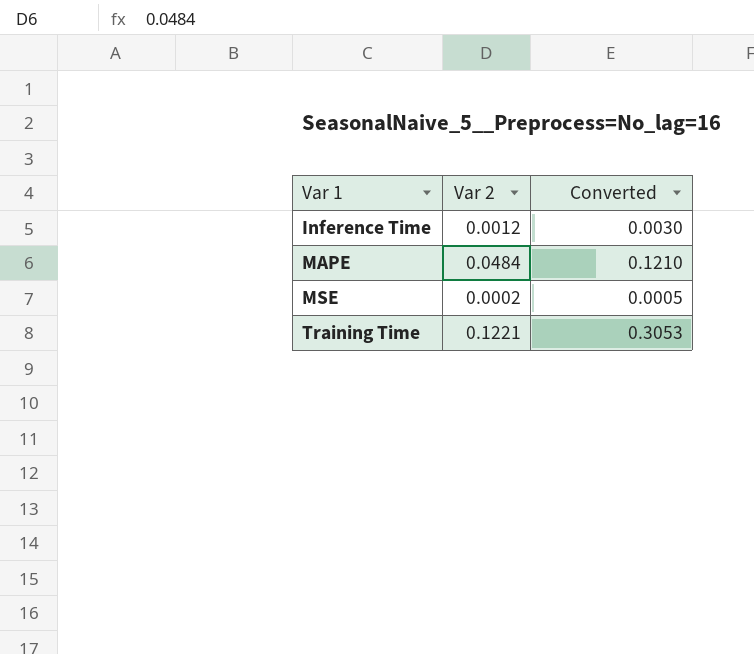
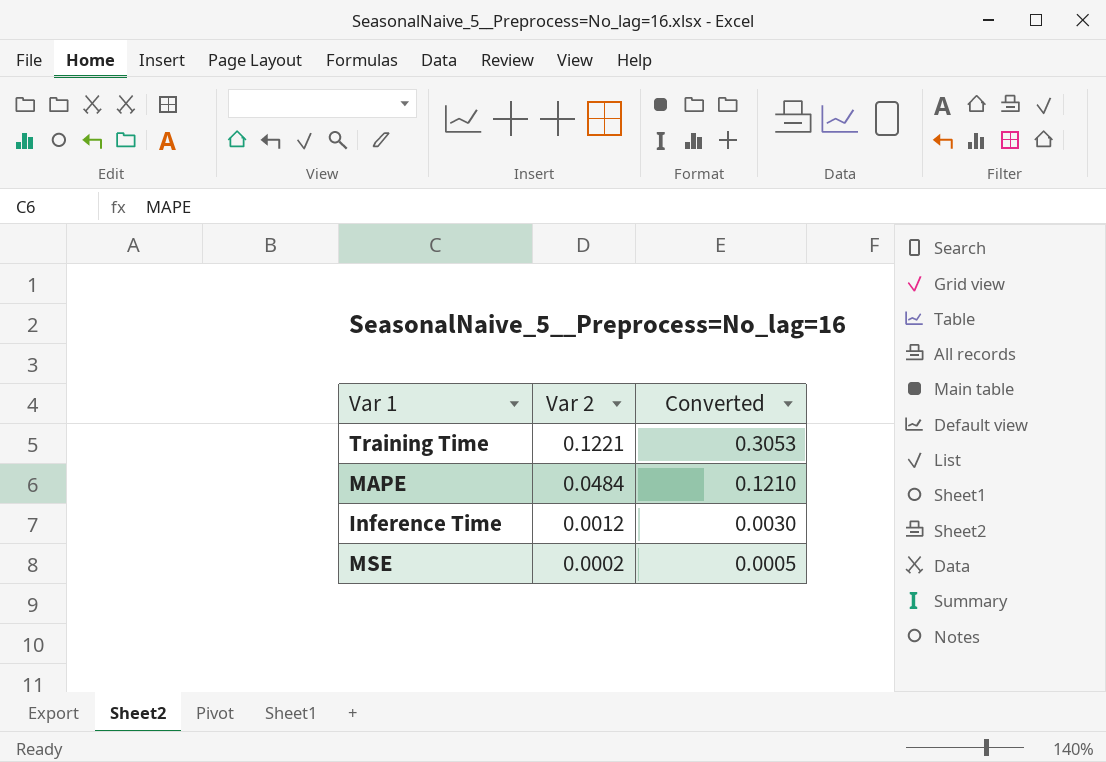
row order: Var 1 ascending -> Var 2 descending

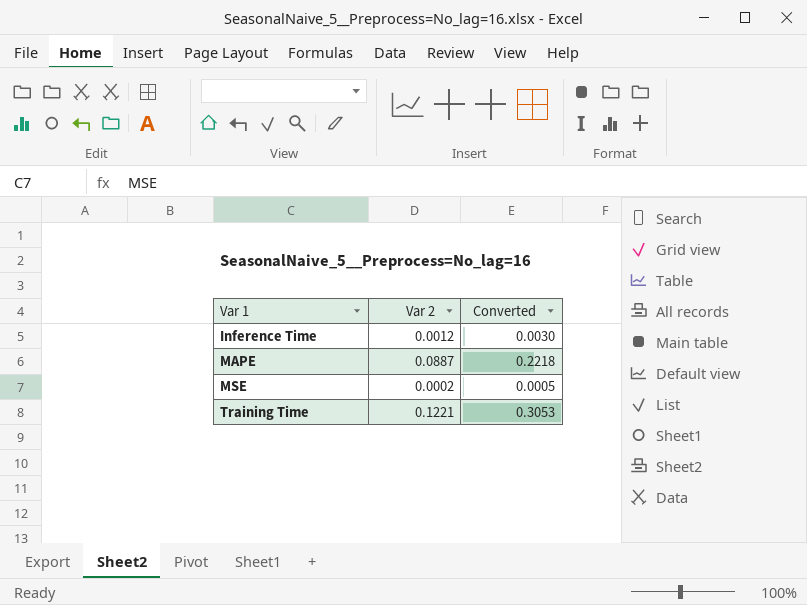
row order: Var 2 descending -> Var 1 ascending
MAPE | Var 2: 0.0484 -> 0.0887
MAPE | Converted: 0.1210 -> 0.2218

